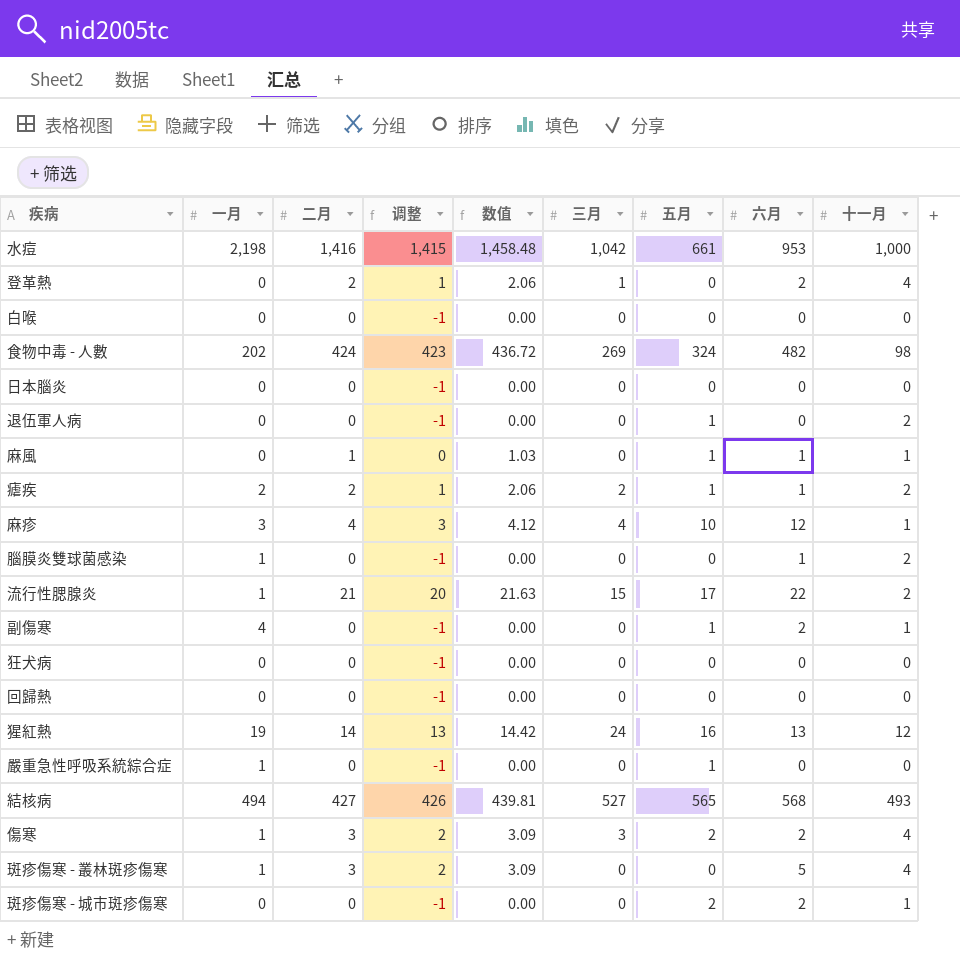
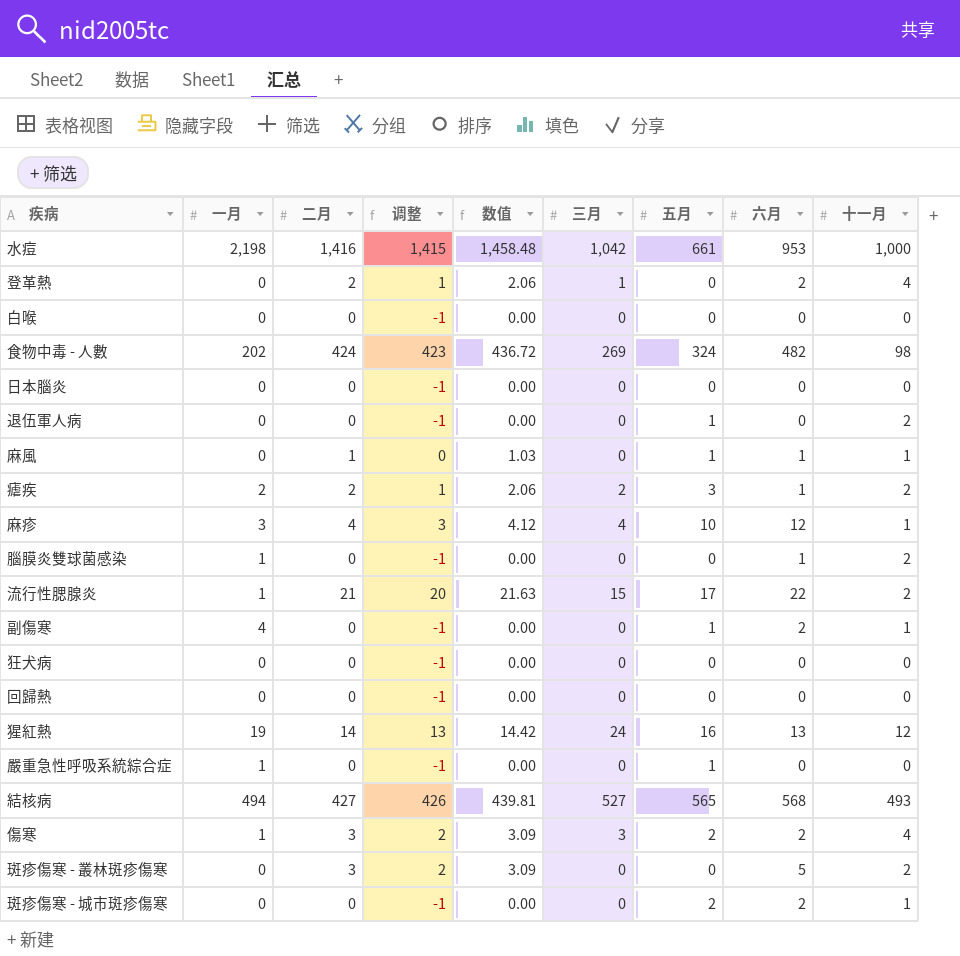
瘧疾 | 五月: 1 -> 3
斑疹傷寒 - 叢林斑疹傷寒 | 一月: 1 -> 0
斑疹傷寒 - 叢林斑疹傷寒 | 十一月: 4 -> 2

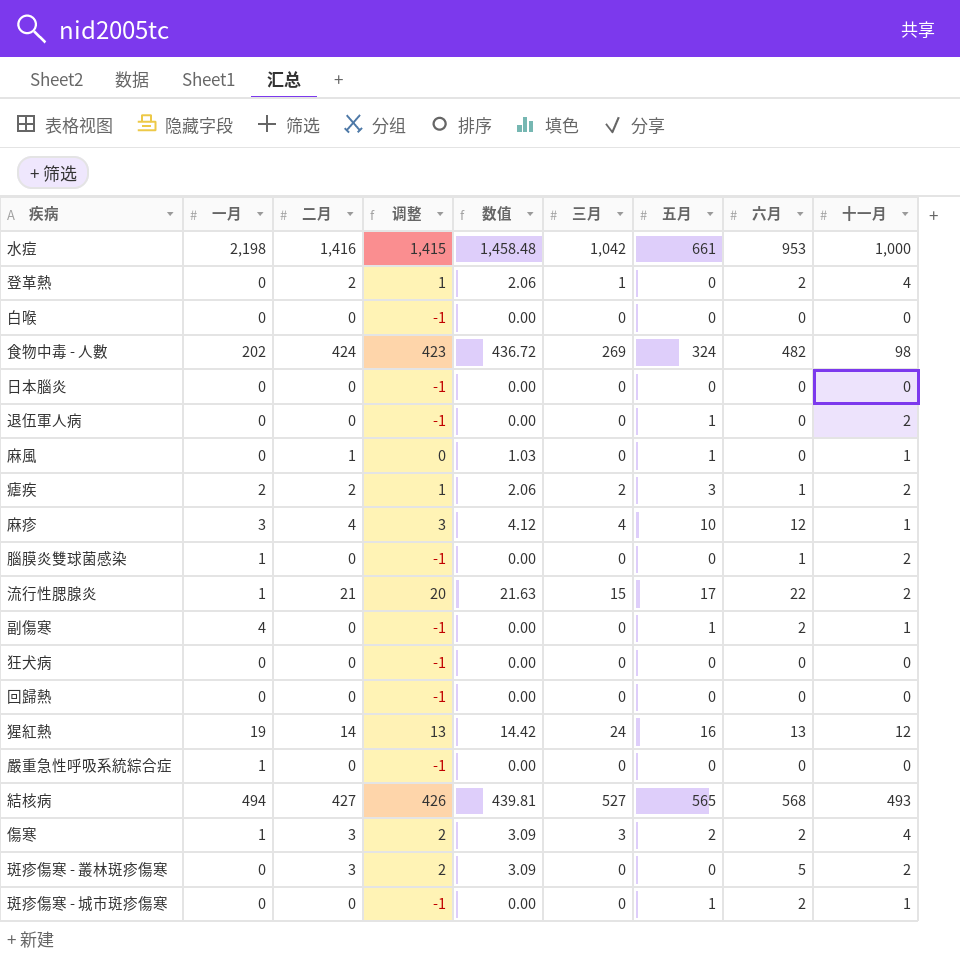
麻風 | 六月: 1 -> 0
嚴重急性呼吸系統綜合症 | 五月: 1 -> 0
斑疹傷寒 - 城市斑疹傷寒 | 五月: 2 -> 1

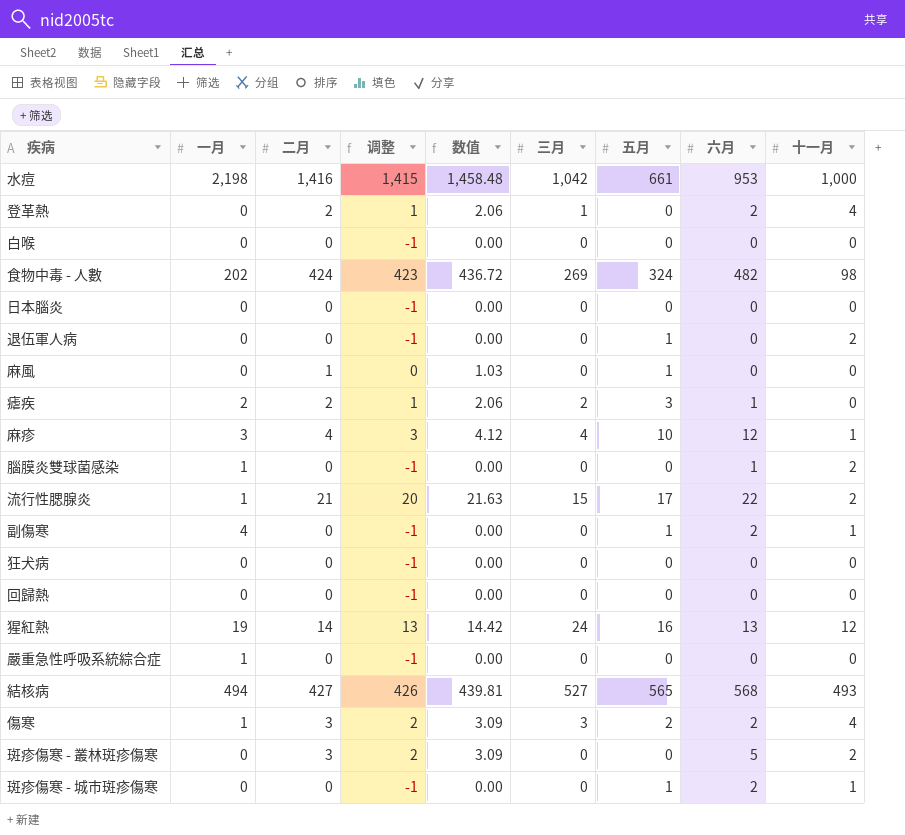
麻風 | 十一月: 1 -> 0
瘧疾 | 十一月: 2 -> 0

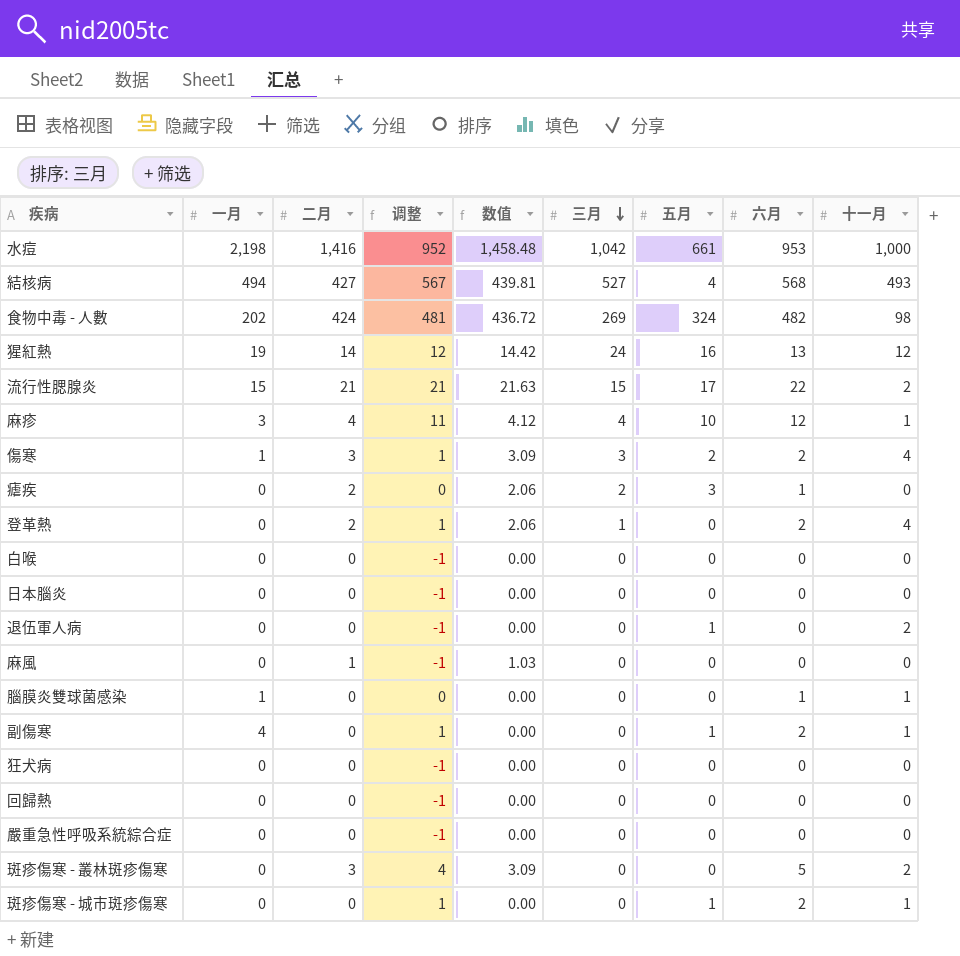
row order: none -> 三月 descending
column 调整 | formula: [二月] - 1 -> [六月] - 1
結核病 | 五月: 565 -> 4
流行性腮腺炎 | 一月: 1 -> 15
瘧疾 | 一月: 2 -> 0
麻風 | 五月: 1 -> 0
腦膜炎雙球菌感染 | 十一月: 2 -> 1
嚴重急性呼吸系統綜合症 | 一月: 1 -> 0

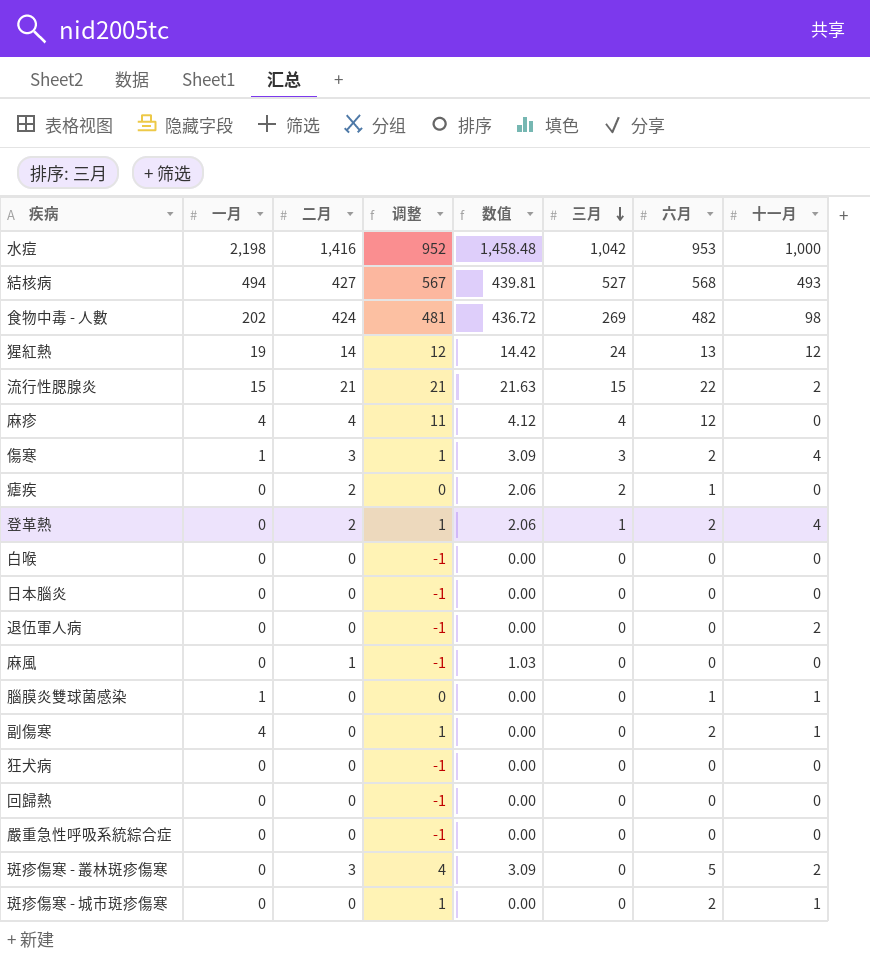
column 五月 | position: 7 -> none
麻疹 | 一月: 3 -> 4
麻疹 | 十一月: 1 -> 0

